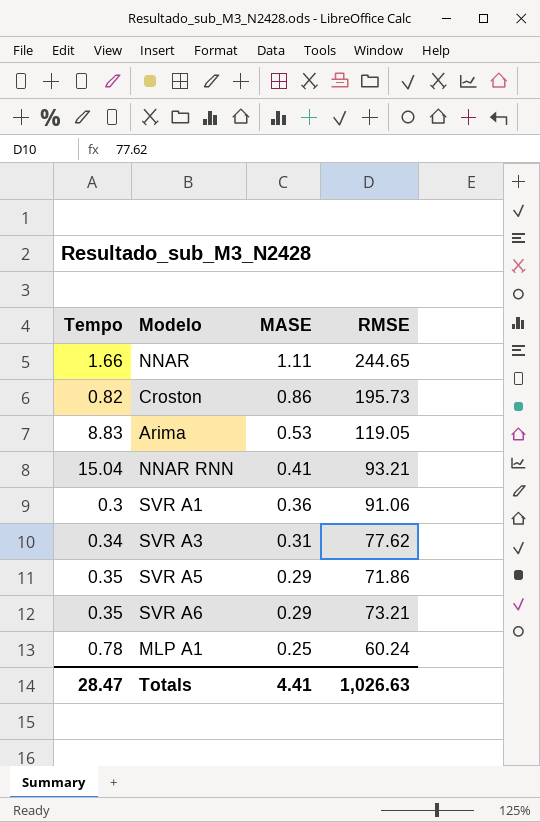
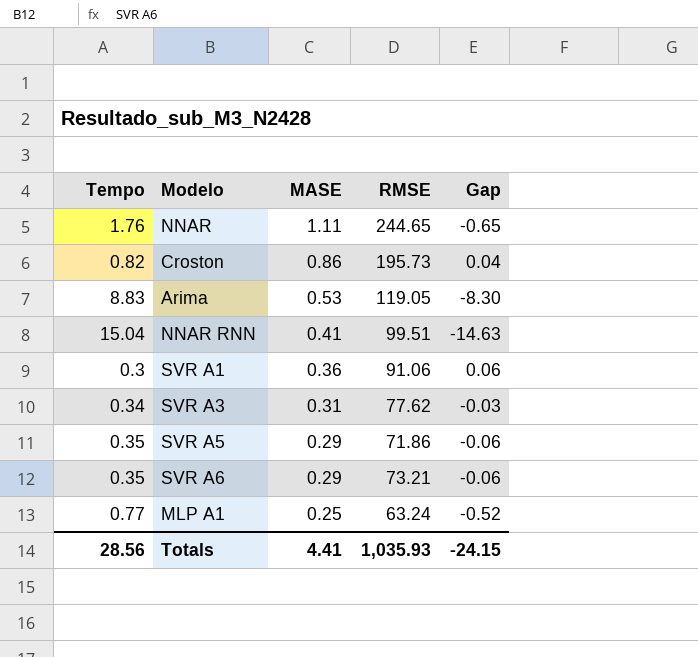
column Gap | formula: none -> [MASE] - [Tempo]
NNAR | Tempo: 1.66 -> 1.76
NNAR RNN | RMSE: 93.21 -> 99.51
MLP A1 | Tempo: 0.78 -> 0.77
MLP A1 | RMSE: 60.24 -> 63.24
Totals | Tempo: 28.47 -> 28.56
Totals | RMSE: 1,026.63 -> 1,035.93

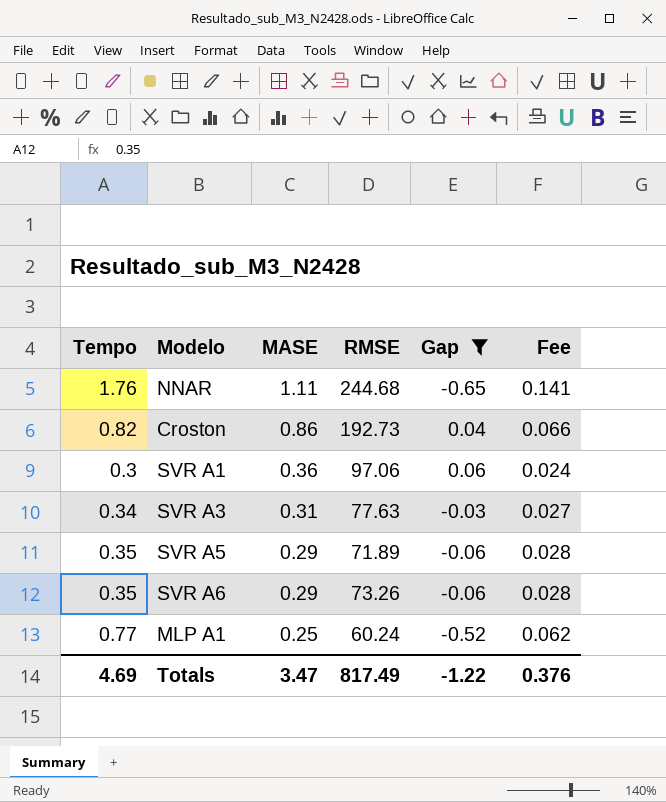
filter: none -> Gap >= -0.65
column Fee | formula: none -> [Tempo] * 0.08
NNAR | RMSE: 244.65 -> 244.68
Croston | RMSE: 195.73 -> 192.73
SVR A1 | RMSE: 91.06 -> 97.06
SVR A3 | RMSE: 77.62 -> 77.63
SVR A5 | RMSE: 71.86 -> 71.89
SVR A6 | RMSE: 73.21 -> 73.26
MLP A1 | RMSE: 63.24 -> 60.24
Totals | Tempo: 28.56 -> 4.69
Totals | MASE: 4.41 -> 3.47
Totals | RMSE: 1,035.93 -> 817.49
Totals | Gap: -24.15 -> -1.22

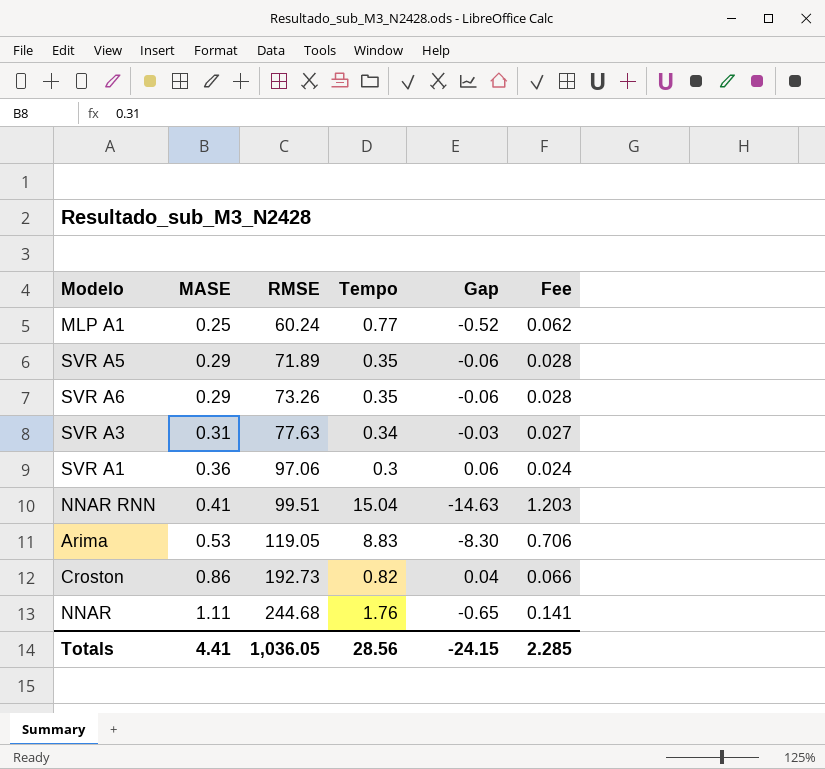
filter: Gap >= -0.65 -> none
row order: MASE descending -> MASE ascending
column Tempo | position: 1 -> 4
Totals | MASE: 3.47 -> 4.41
Totals | RMSE: 817.49 -> 1,036.05
Totals | Tempo: 4.69 -> 28.56
Totals | Gap: -1.22 -> -24.15
Totals | Fee: 0.376 -> 2.285

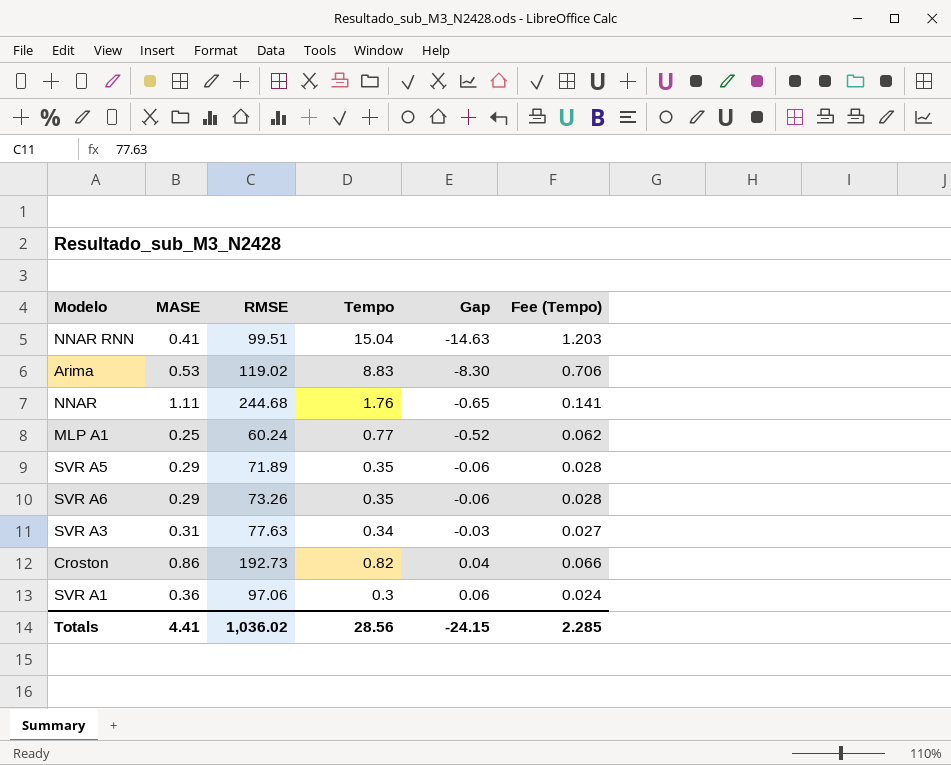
row order: MASE ascending -> Gap ascending
column name: Fee -> Fee (Tempo)
Arima | RMSE: 119.05 -> 119.02
Totals | RMSE: 1,036.05 -> 1,036.02

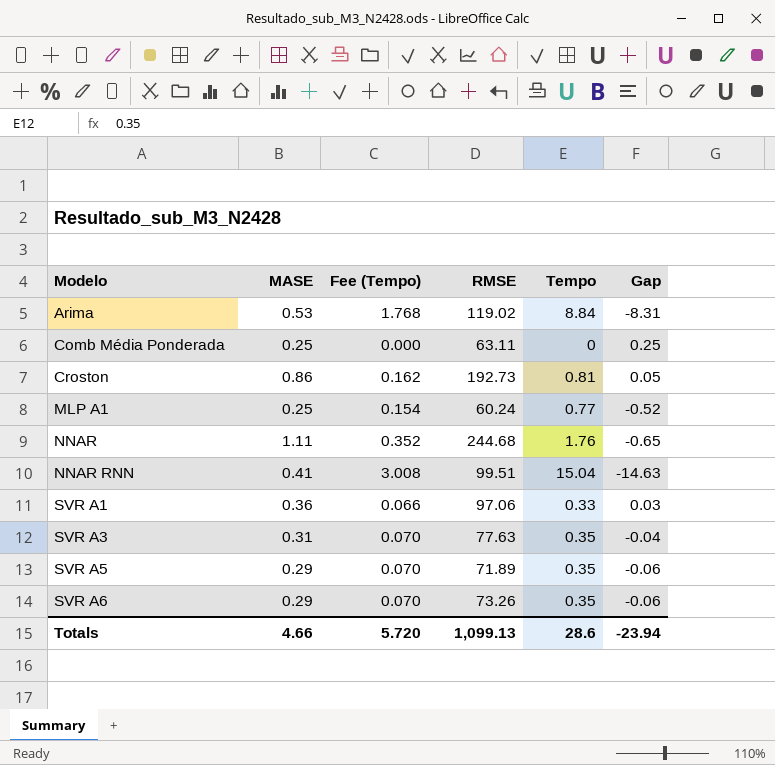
row order: Gap ascending -> Modelo ascending
column Fee (Tempo) | formula: [Tempo] * 0.08 -> [Tempo] * 0.2
column Fee (Tempo) | position: 6 -> 3
Arima | Tempo: 8.83 -> 8.84
Arima | Gap: -8.30 -> -8.31
row Comb Média Ponderada: none -> 0.25 | 0.000 | 63.11 | 0 | 0.25
Croston | Tempo: 0.82 -> 0.81
Croston | Gap: 0.04 -> 0.05
SVR A1 | Tempo: 0.3 -> 0.33
SVR A1 | Gap: 0.06 -> 0.03
SVR A3 | Tempo: 0.34 -> 0.35
SVR A3 | Gap: -0.03 -> -0.04
Totals | MASE: 4.41 -> 4.66
Totals | Fee (Tempo): 2.285 -> 5.720
Totals | RMSE: 1,036.02 -> 1,099.13
Totals | Tempo: 28.56 -> 28.6
Totals | Gap: -24.15 -> -23.94

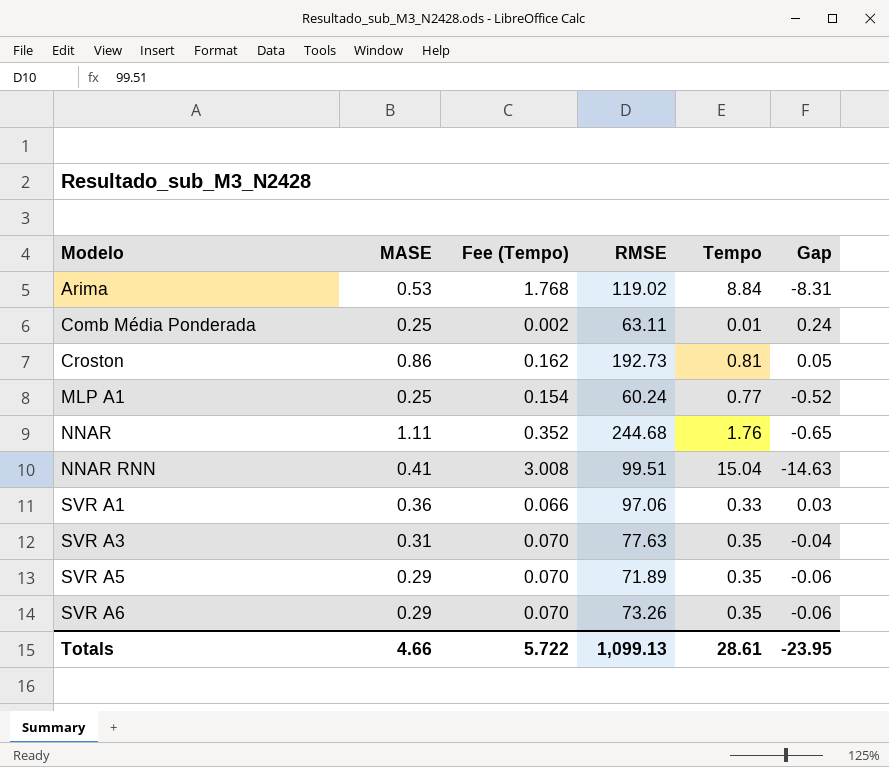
Comb Média Ponderada | Fee (Tempo): 0.000 -> 0.002
Comb Média Ponderada | Tempo: 0 -> 0.01
Comb Média Ponderada | Gap: 0.25 -> 0.24
Totals | Fee (Tempo): 5.720 -> 5.722
Totals | Tempo: 28.6 -> 28.61
Totals | Gap: -23.94 -> -23.95

